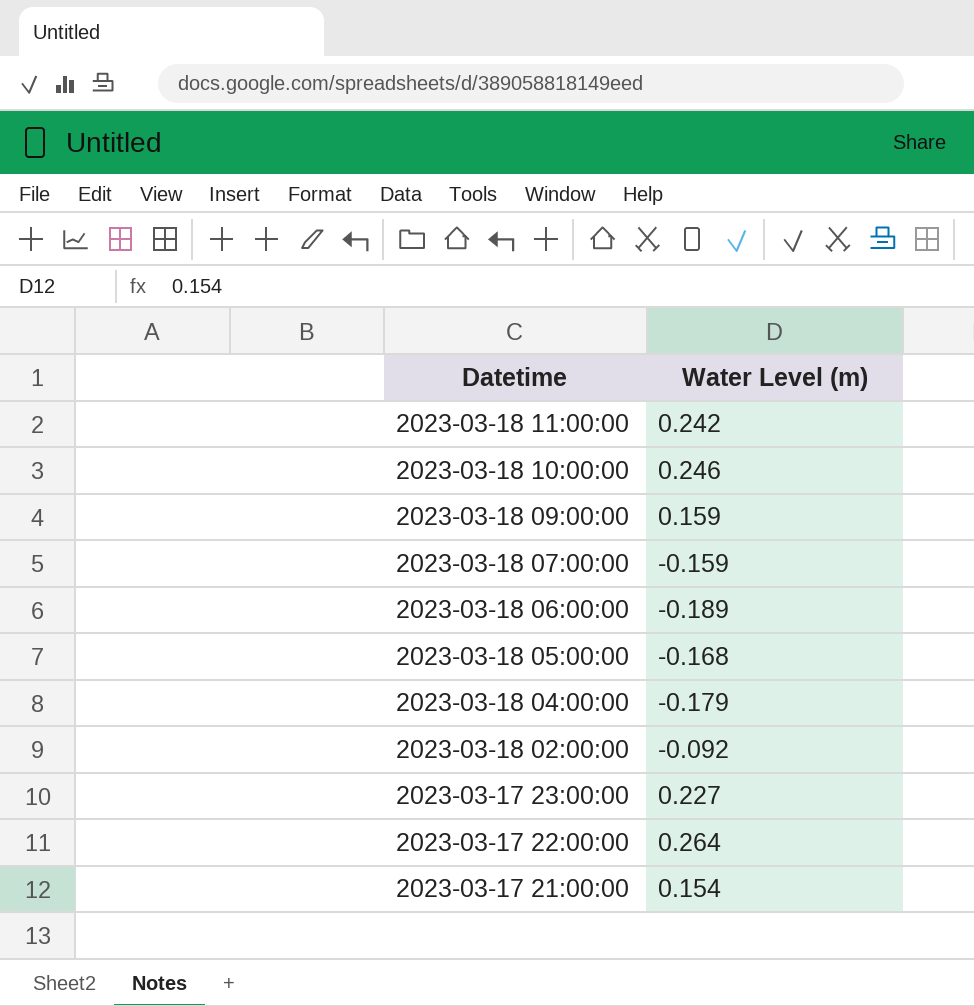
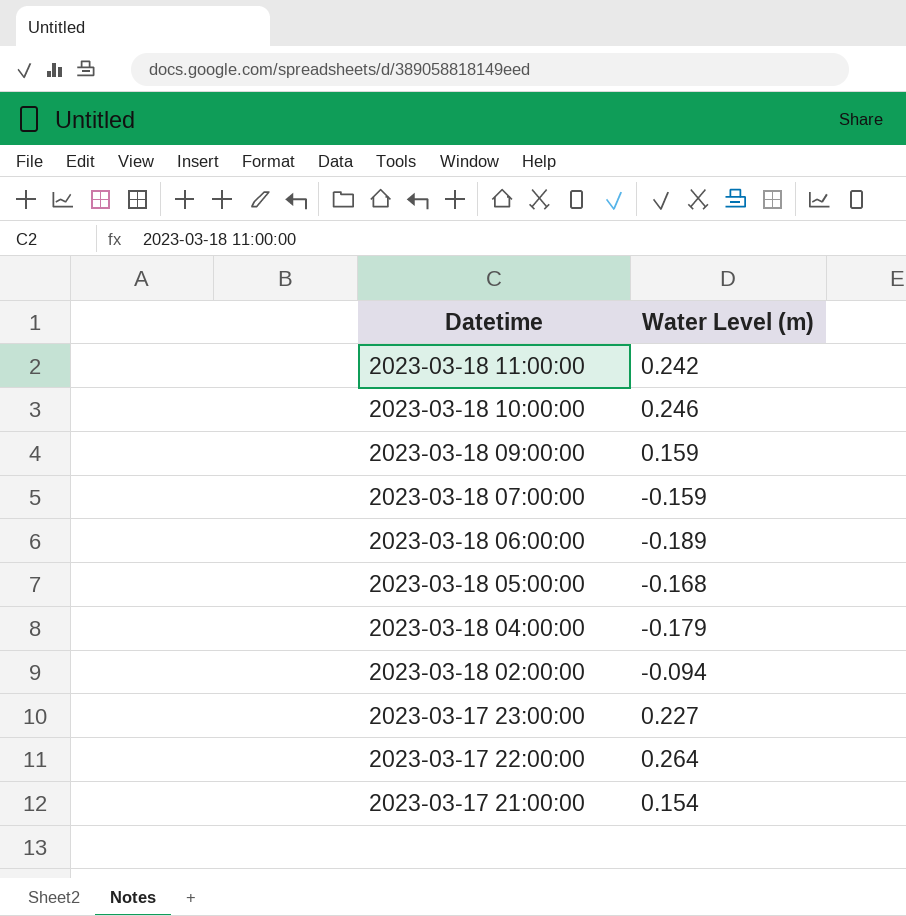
2023-03-18 02:00:00 | Water Level (m): -0.092 -> -0.094

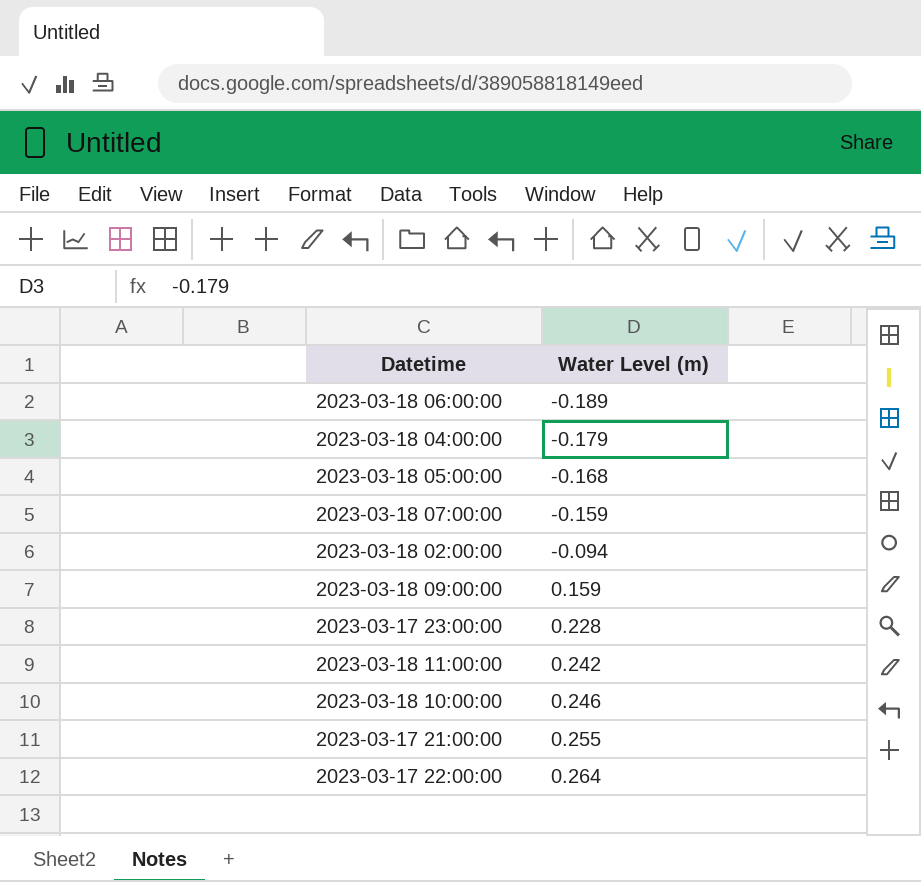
row order: Datetime descending -> Water Level (m) ascending
2023-03-17 23:00:00 | Water Level (m): 0.227 -> 0.228
2023-03-17 21:00:00 | Water Level (m): 0.154 -> 0.255

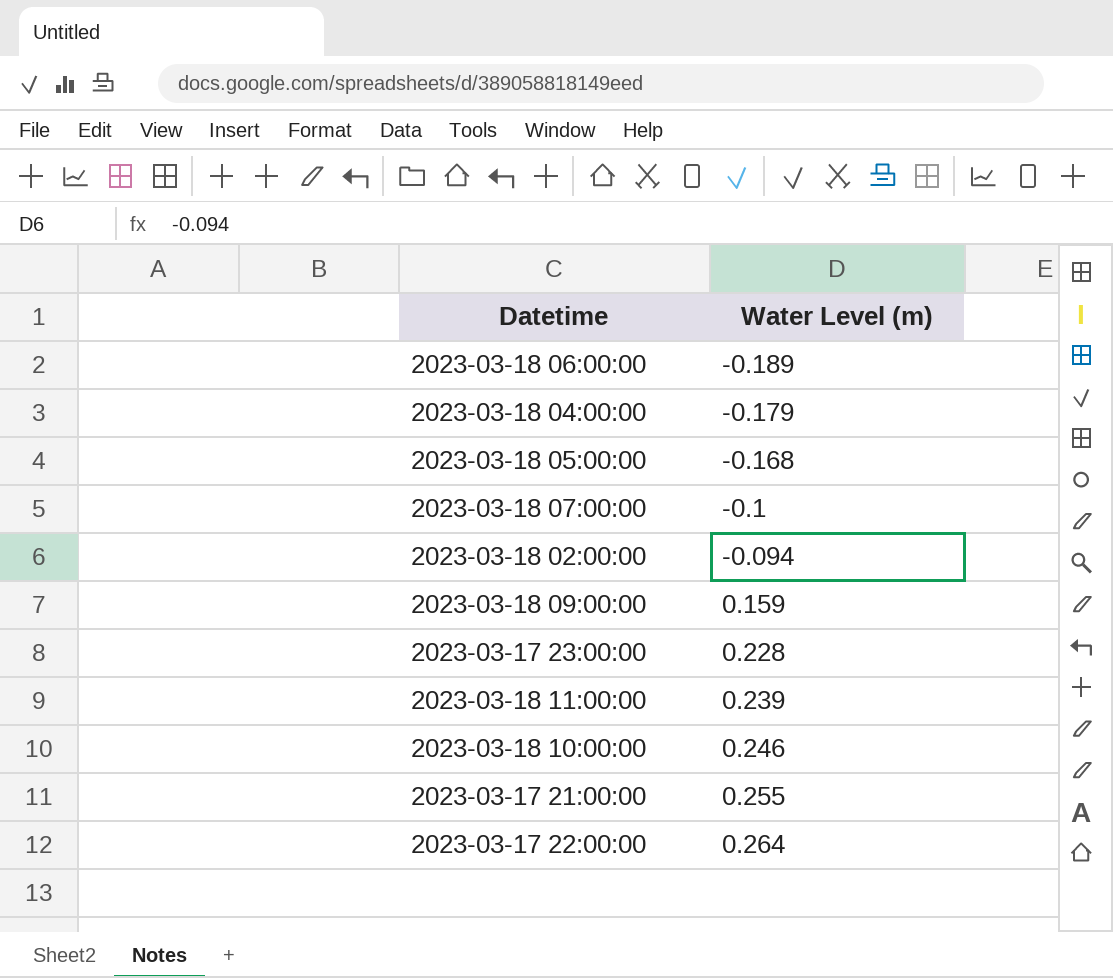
2023-03-18 07:00:00 | Water Level (m): -0.159 -> -0.1
2023-03-18 11:00:00 | Water Level (m): 0.242 -> 0.239

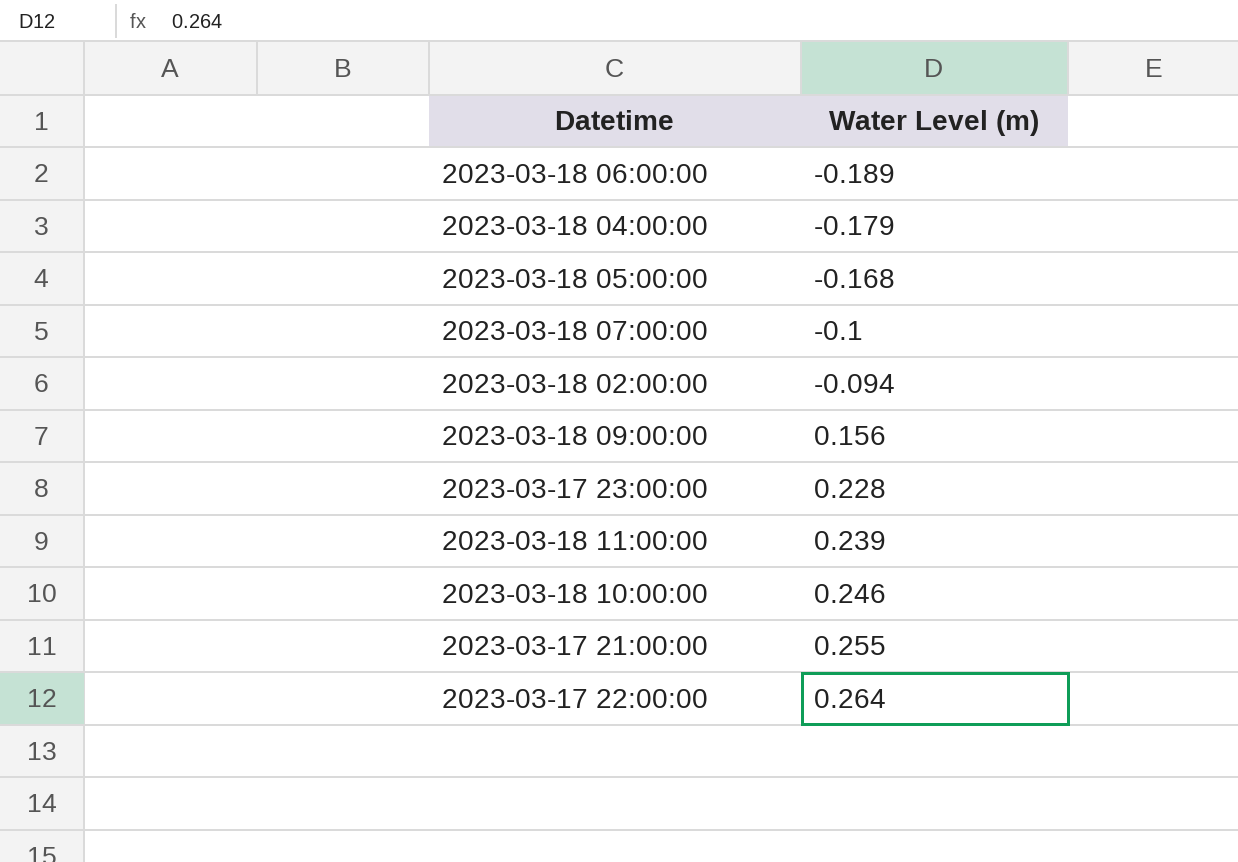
2023-03-18 09:00:00 | Water Level (m): 0.159 -> 0.156

